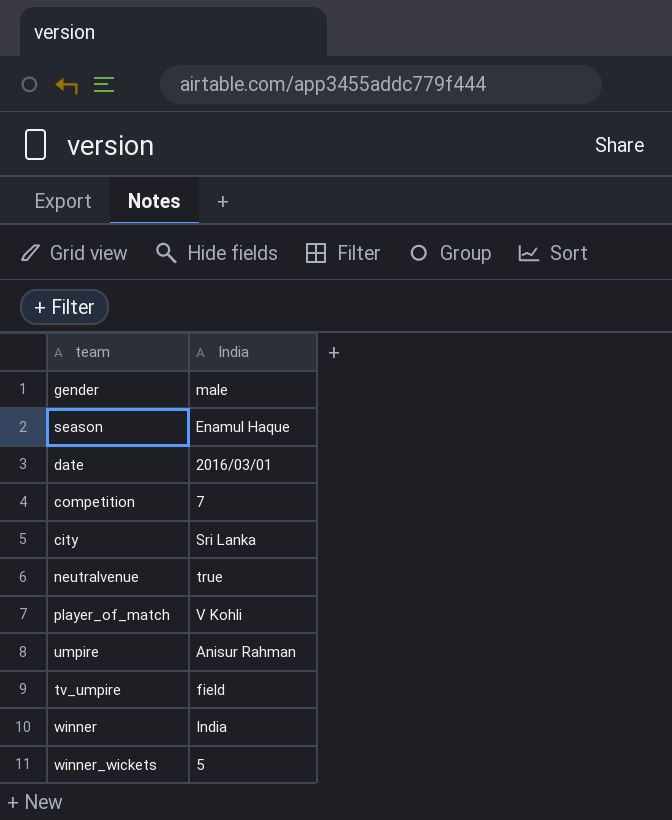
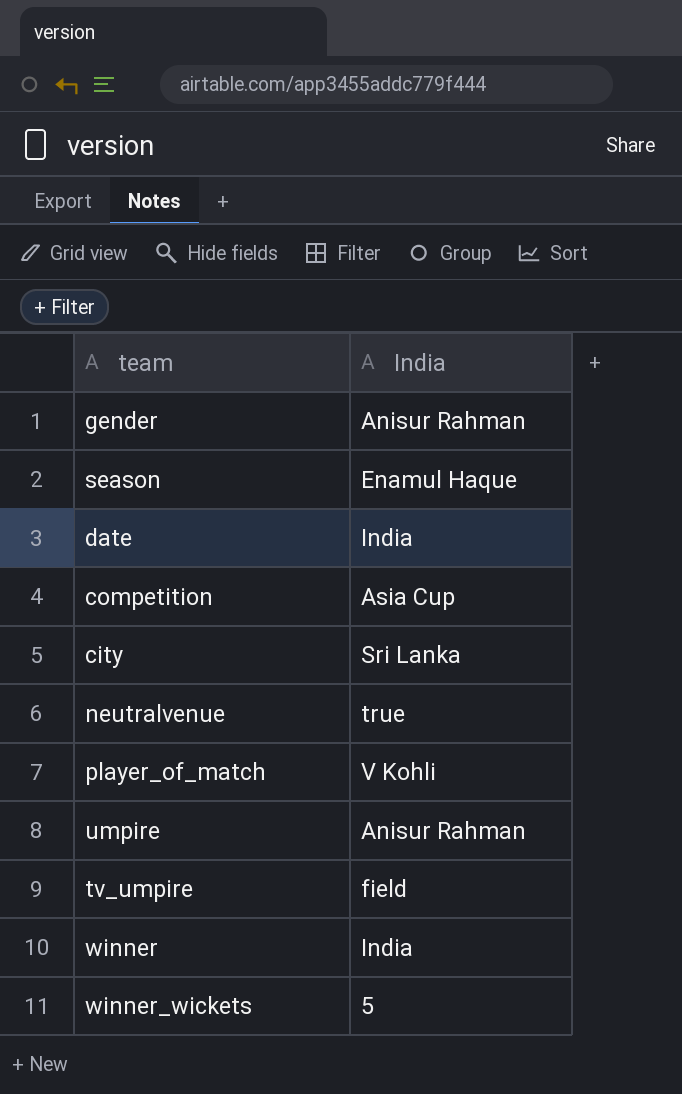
gender | India: male -> Anisur Rahman
date | India: 2016/03/01 -> India
competition | India: 7 -> Asia Cup

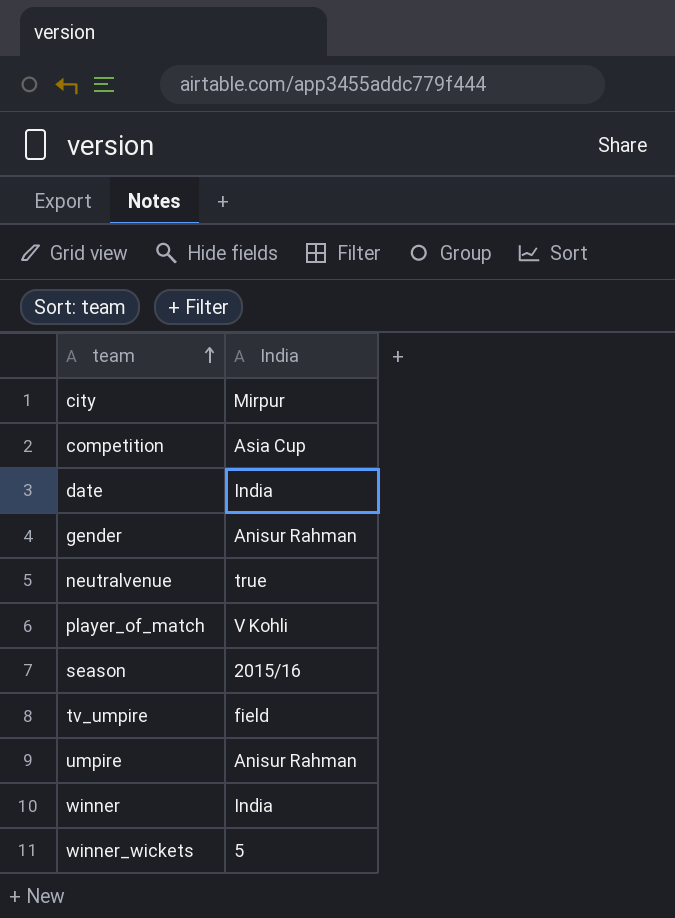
row order: none -> team ascending
city | India: Sri Lanka -> Mirpur
season | India: Enamul Haque -> 2015/16

